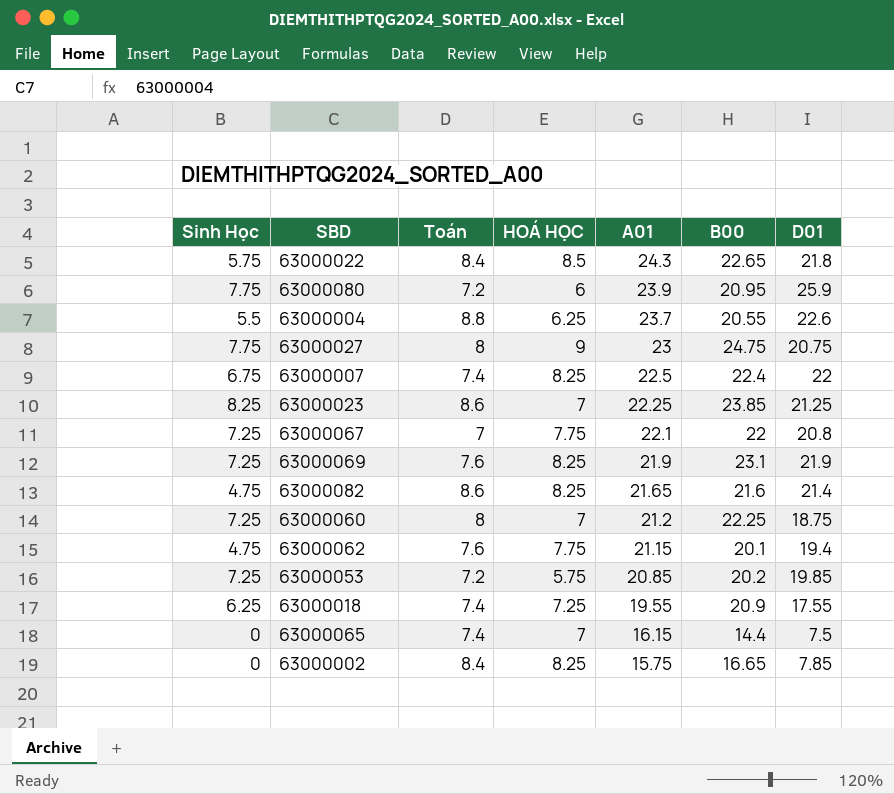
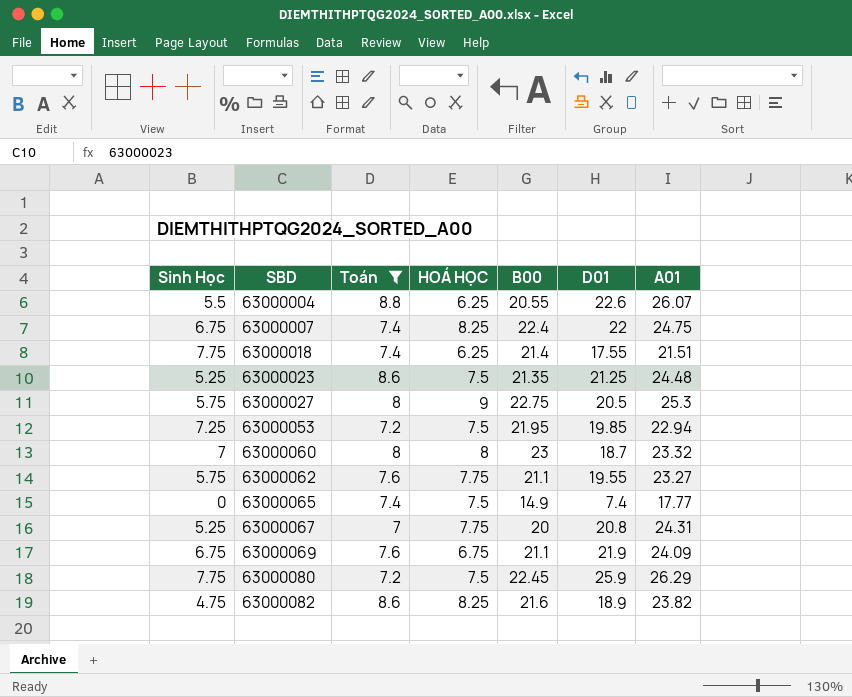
filter: none -> Toán != 8.4
row order: A01 descending -> SBD ascending
column A01 | position: 5 -> 7
63000004 | A01: 23.7 -> 26.07
63000007 | A01: 22.5 -> 24.75
63000018 | Sinh Học: 6.25 -> 7.75
63000018 | HOÁ HỌC: 7.25 -> 6.25
63000018 | B00: 20.9 -> 21.4
63000018 | A01: 19.55 -> 21.51
63000023 | Sinh Học: 8.25 -> 5.25
63000023 | HOÁ HỌC: 7 -> 7.5
63000023 | B00: 23.85 -> 21.35
63000023 | A01: 22.25 -> 24.48
63000027 | Sinh Học: 7.75 -> 5.75
63000027 | B00: 24.75 -> 22.75
63000027 | D01: 20.75 -> 20.5
63000027 | A01: 23 -> 25.3
63000053 | HOÁ HỌC: 5.75 -> 7.5
63000053 | B00: 20.2 -> 21.95
63000053 | A01: 20.85 -> 22.94
63000060 | Sinh Học: 7.25 -> 7
63000060 | HOÁ HỌC: 7 -> 8
63000060 | B00: 22.25 -> 23
63000060 | D01: 18.75 -> 18.7
63000060 | A01: 21.2 -> 23.32
63000062 | Sinh Học: 4.75 -> 5.75
63000062 | B00: 20.1 -> 21.1
63000062 | D01: 19.4 -> 19.55
63000062 | A01: 21.15 -> 23.27
63000065 | HOÁ HỌC: 7 -> 7.5
63000065 | B00: 14.4 -> 14.9
63000065 | D01: 7.5 -> 7.4
63000065 | A01: 16.15 -> 17.77
63000067 | Sinh Học: 7.25 -> 5.25
63000067 | B00: 22 -> 20
63000067 | A01: 22.1 -> 24.31
63000069 | Sinh Học: 7.25 -> 6.75
63000069 | HOÁ HỌC: 8.25 -> 6.75
63000069 | B00: 23.1 -> 21.1
63000069 | A01: 21.9 -> 24.09
63000080 | HOÁ HỌC: 6 -> 7.5
63000080 | B00: 20.95 -> 22.45
63000080 | A01: 23.9 -> 26.29
63000082 | D01: 21.4 -> 18.9
63000082 | A01: 21.65 -> 23.82

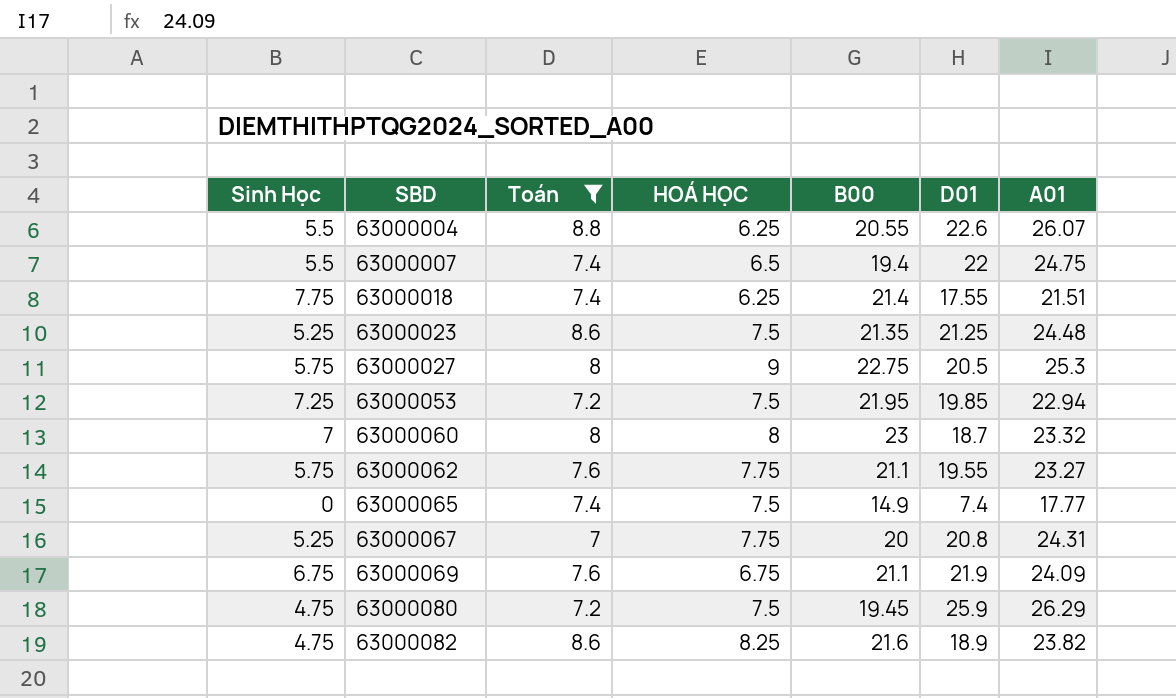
63000007 | Sinh Học: 6.75 -> 5.5
63000007 | HOÁ HỌC: 8.25 -> 6.5
63000007 | B00: 22.4 -> 19.4
63000080 | Sinh Học: 7.75 -> 4.75
63000080 | B00: 22.45 -> 19.45

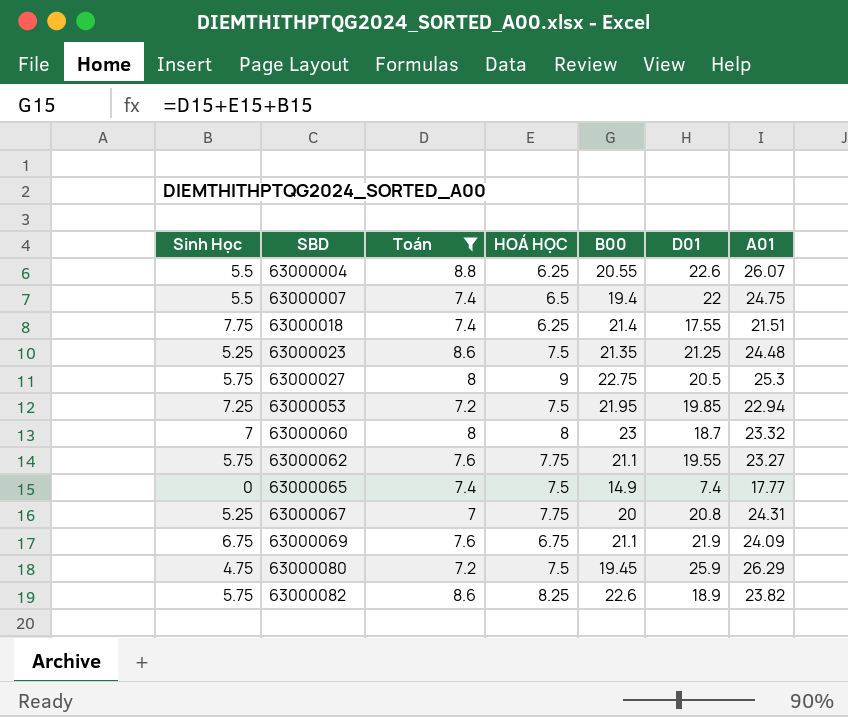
63000082 | Sinh Học: 4.75 -> 5.75
63000082 | B00: 21.6 -> 22.6

